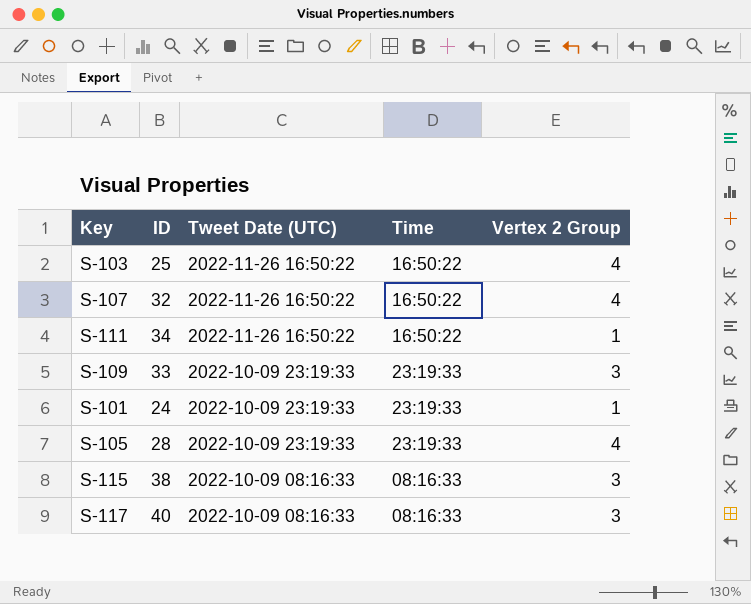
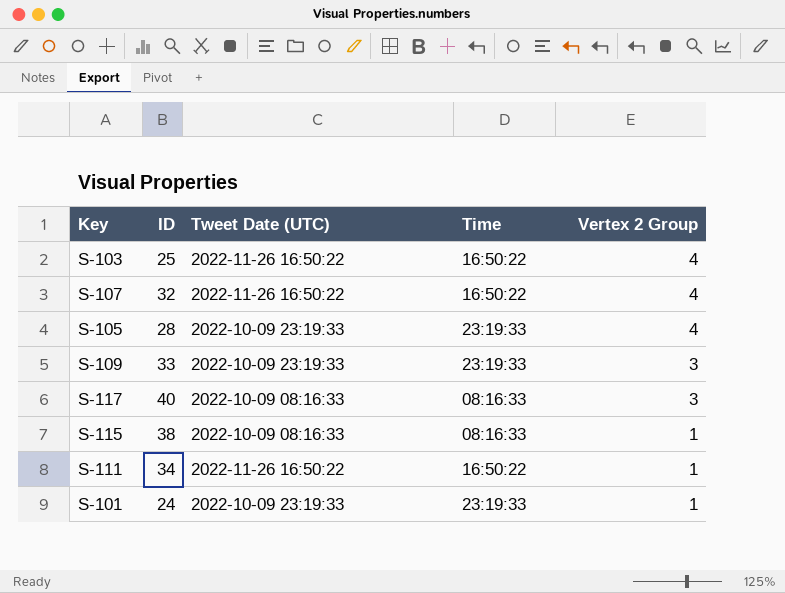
row order: Tweet Date (UTC) descending -> Vertex 2 Group descending
S-115 | Vertex 2 Group: 3 -> 1

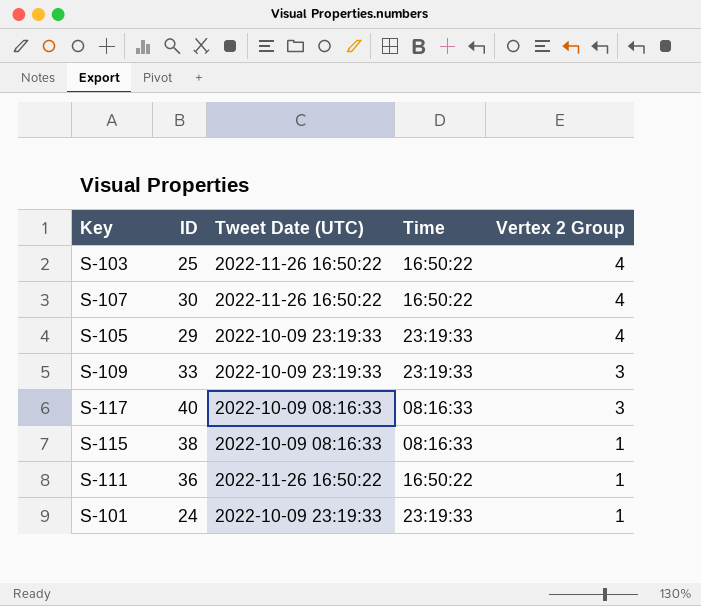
S-107 | ID: 32 -> 30
S-105 | ID: 28 -> 29
S-111 | ID: 34 -> 36

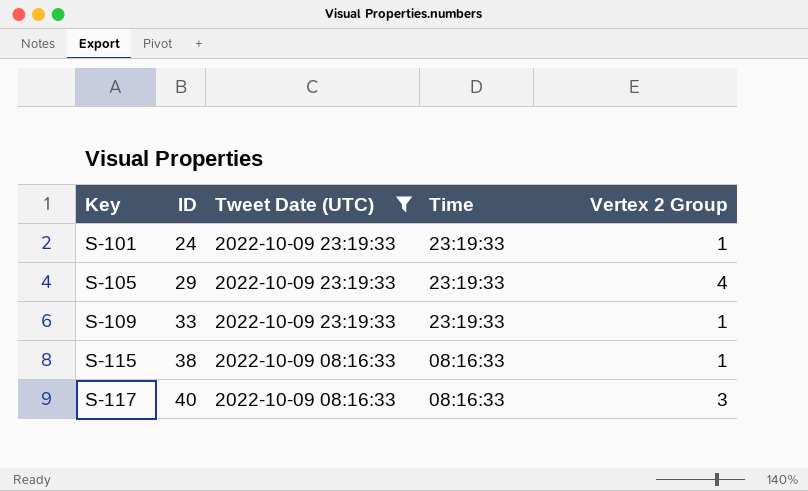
filter: none -> Tweet Date (UTC) != 2022-11-26 16:50:22
row order: Vertex 2 Group descending -> Key ascending
S-109 | Vertex 2 Group: 3 -> 1

